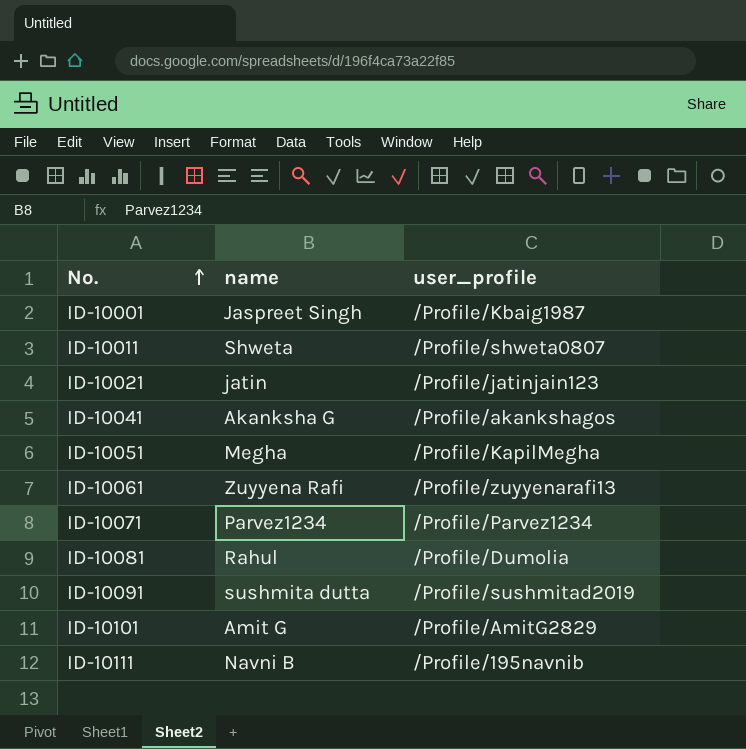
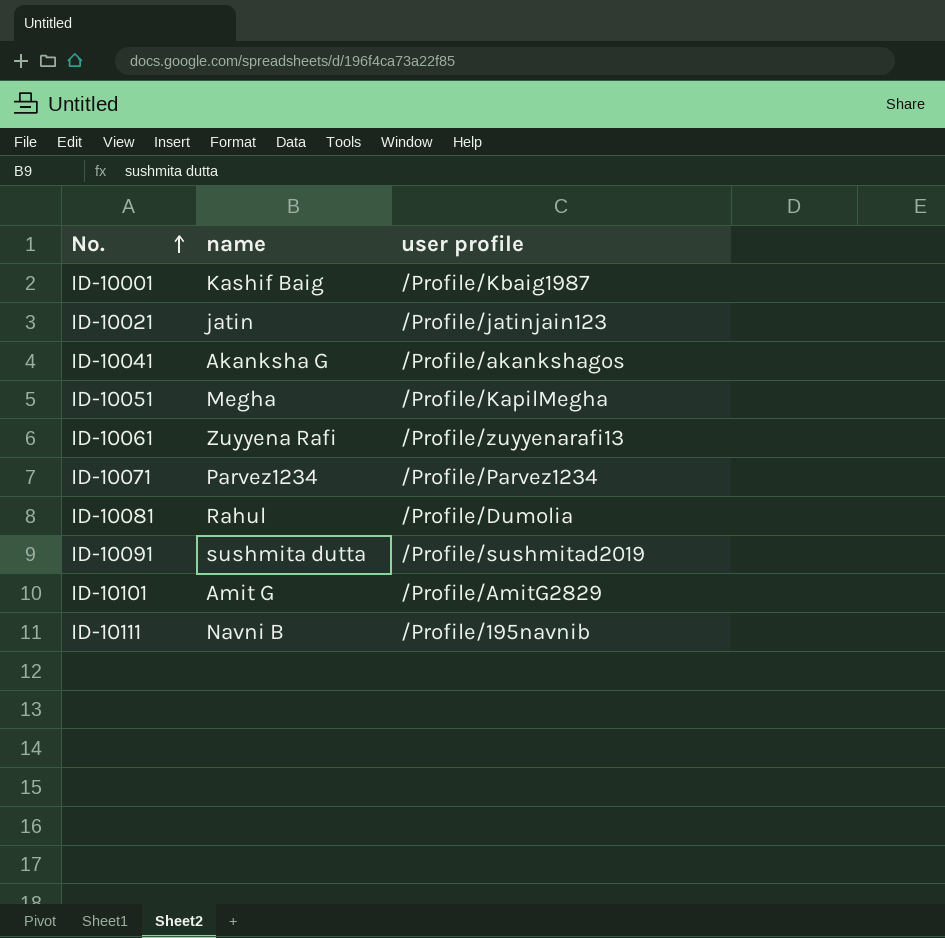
column name: user_profile -> user profile
row ID-10011: Shweta | /Profile/shweta0807 -> none
ID-10001 | name: Jaspreet Singh -> Kashif Baig

